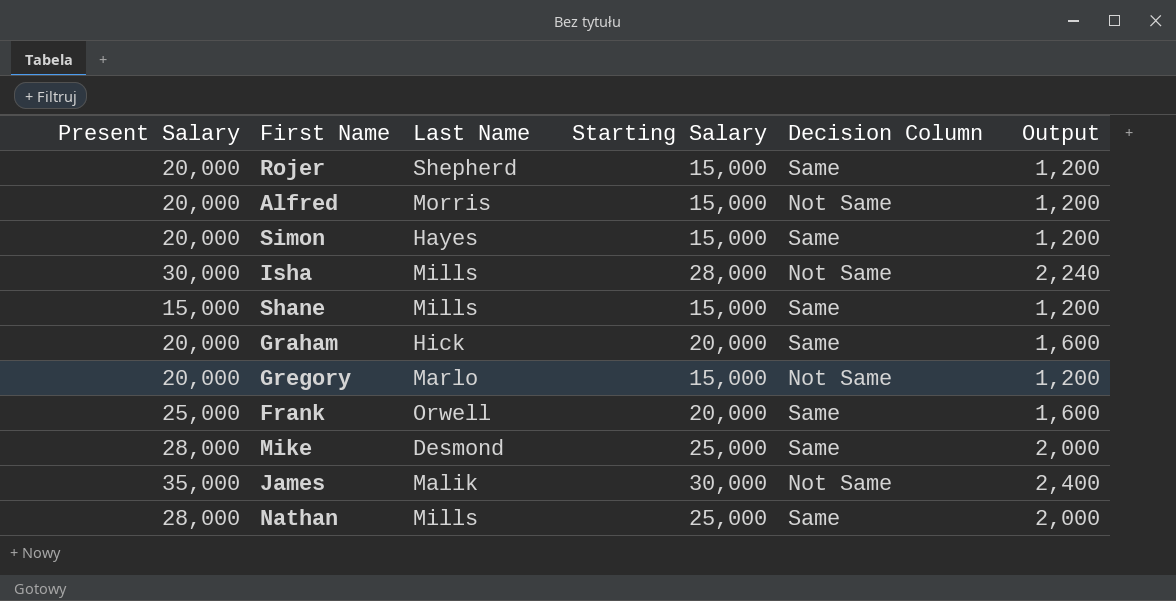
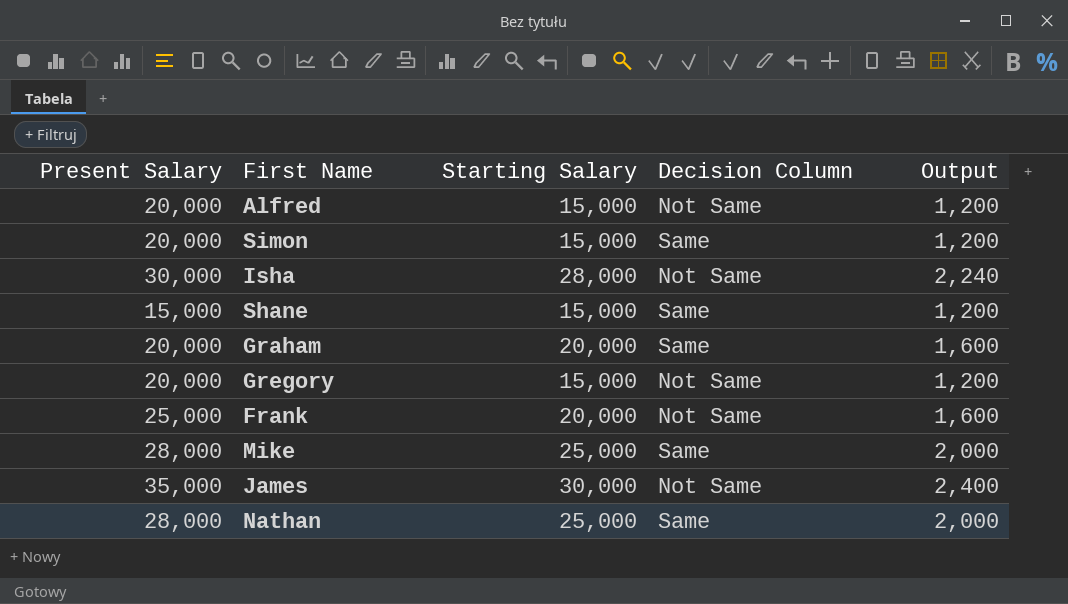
column Last Name | position: 3 -> none
row Rojer: 20,000 | Shepherd | 15,000 | Same | 1,200 -> none
Frank | Decision Column: Same -> Not Same

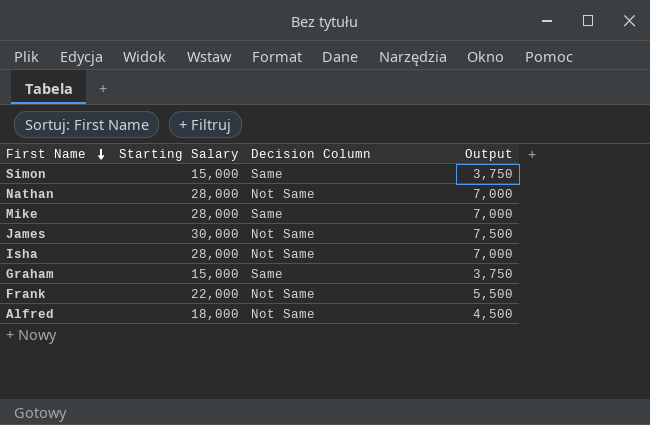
row order: none -> First Name descending
column Present Salary | position: 1 -> none
column Output | formula: [Starting Salary] * 0.08 -> [Starting Salary] * 0.25
row Shane: 15,000 | 15,000 | Same | 1,200 -> none
row Gregory: 20,000 | 15,000 | Not Same | 1,200 -> none
Nathan | Starting Salary: 25,000 -> 28,000
Nathan | Decision Column: Same -> Not Same
Mike | Starting Salary: 25,000 -> 28,000
Graham | Starting Salary: 20,000 -> 15,000
Frank | Starting Salary: 20,000 -> 22,000
Alfred | Starting Salary: 15,000 -> 18,000

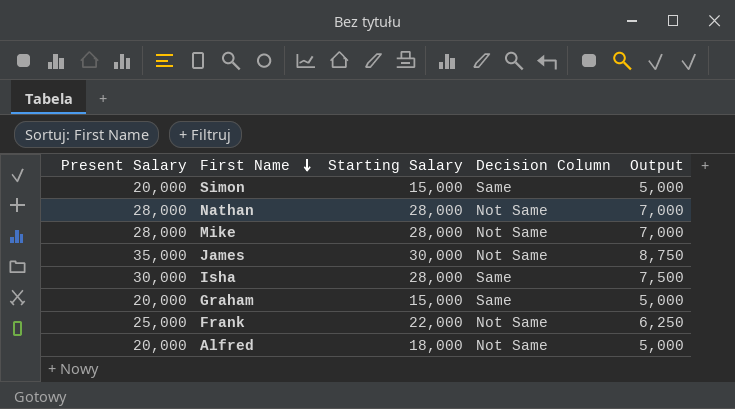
column Present Salary | position: none -> 1
column Output | formula: [Starting Salary] * 0.25 -> [Present Salary] * 0.25
Mike | Decision Column: Same -> Not Same
Isha | Decision Column: Not Same -> Same

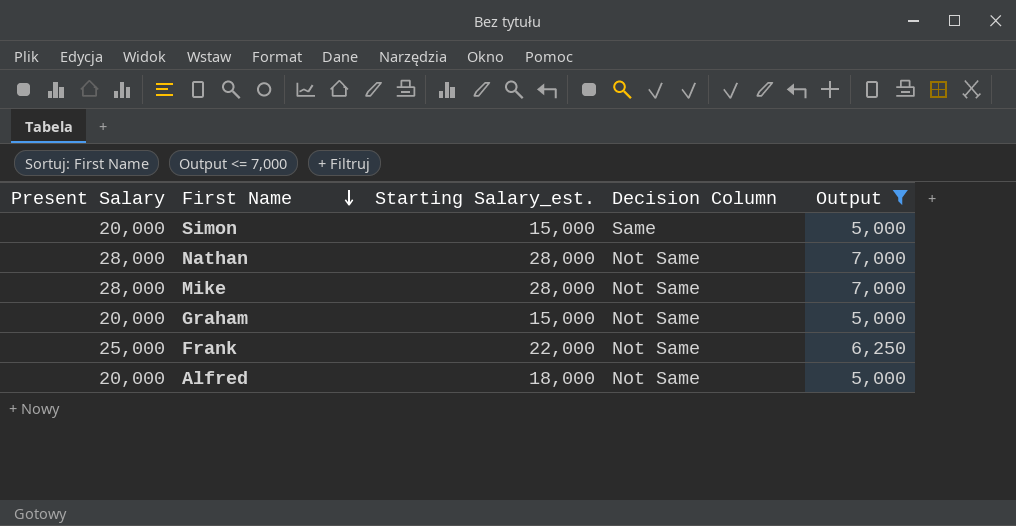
filter: none -> Output <= 7,000
column name: Starting Salary -> Starting Salary_est.
Graham | Decision Column: Same -> Not Same

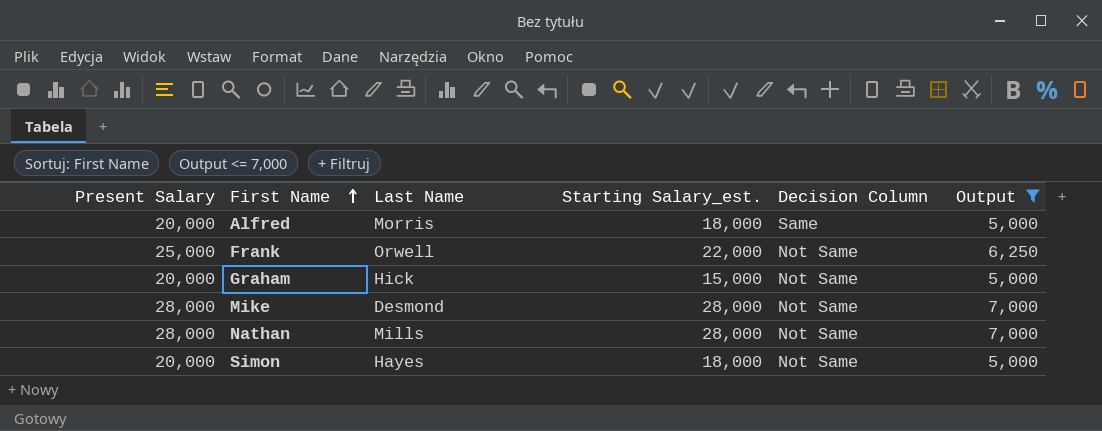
row order: First Name descending -> First Name ascending
column Last Name | position: none -> 3
Alfred | Decision Column: Not Same -> Same
Simon | Starting Salary_est.: 15,000 -> 18,000
Simon | Decision Column: Same -> Not Same

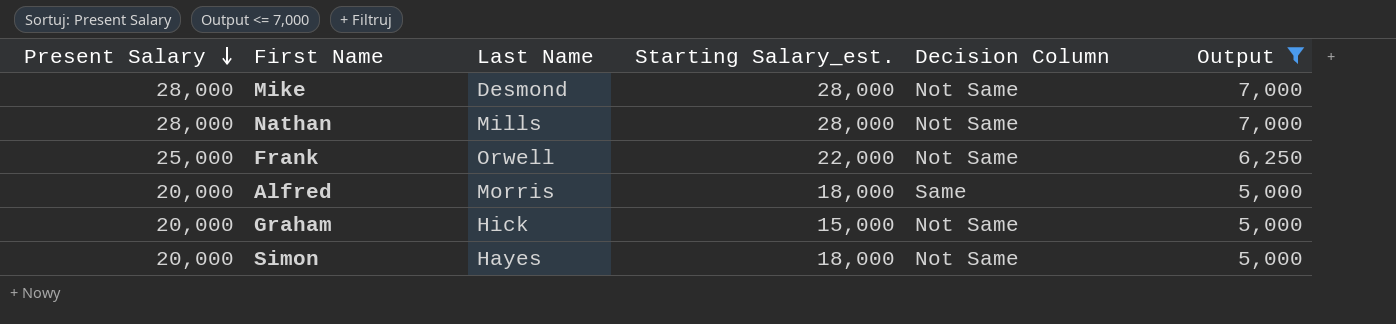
row order: First Name ascending -> Present Salary descending

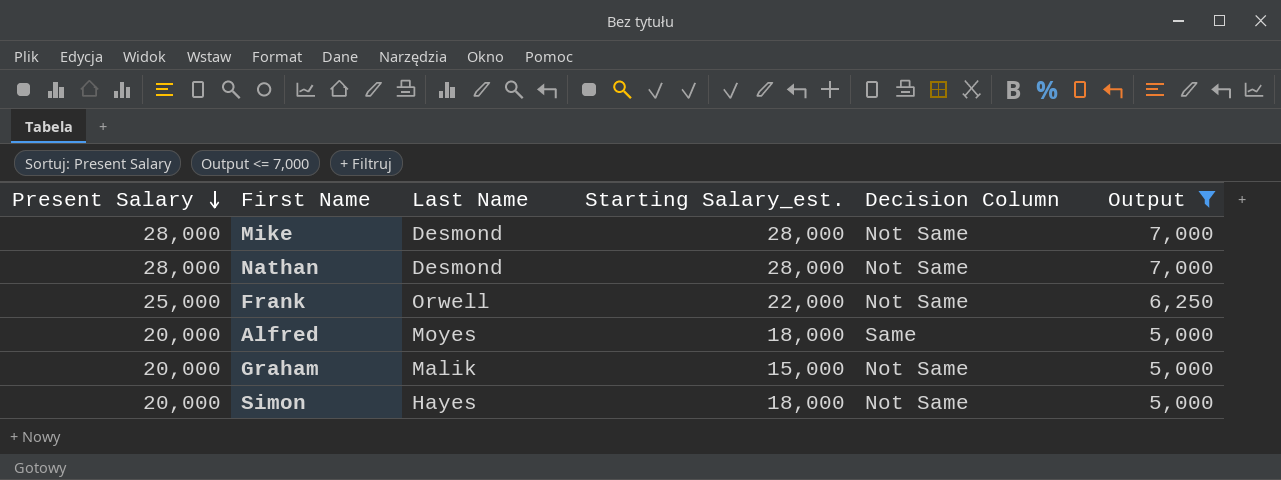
Nathan | Last Name: Mills -> Desmond
Alfred | Last Name: Morris -> Moyes
Graham | Last Name: Hick -> Malik

